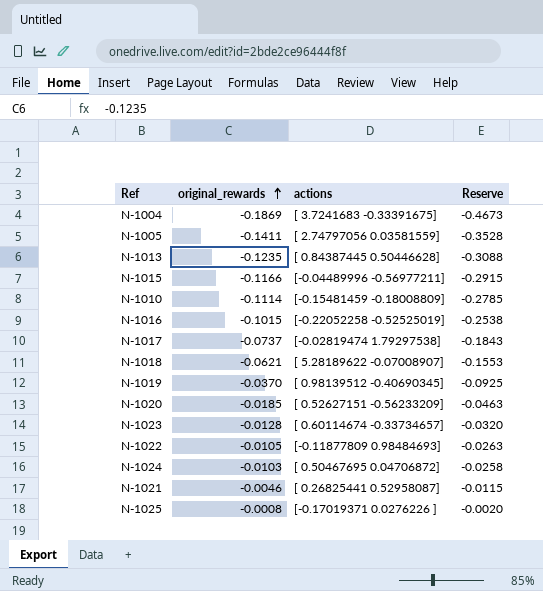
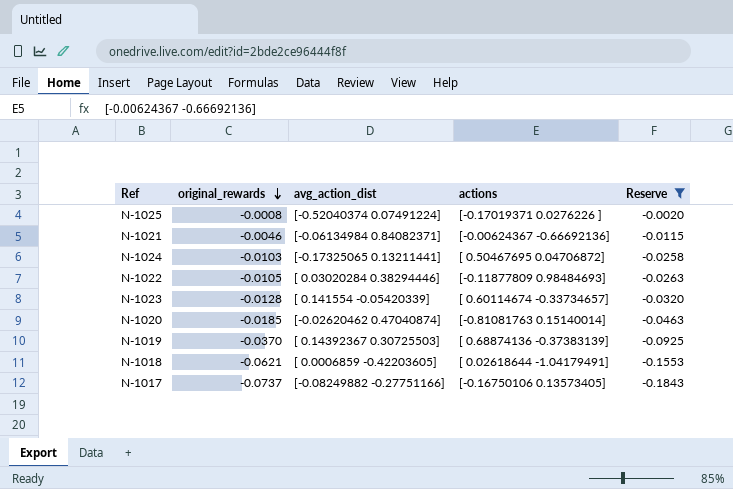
filter: none -> Reserve >= -0.1843
row order: original_rewards ascending -> original_rewards descending
column avg_action_dist | position: none -> 3
N-1021 | actions: [ 0.26825441 0.52958087] -> [-0.00624367 -0.66692136]
N-1020 | actions: [ 0.52627151 -0.56233209] -> [-0.81081763 0.15140014]
N-1019 | actions: [ 0.98139512 -0.40690345] -> [ 0.68874136 -0.37383139]
N-1018 | actions: [ 5.28189622 -0.07008907] -> [ 0.02618644 -1.04179491]
N-1017 | actions: [-0.02819474 1.79297538] -> [-0.16750106 0.13573405]

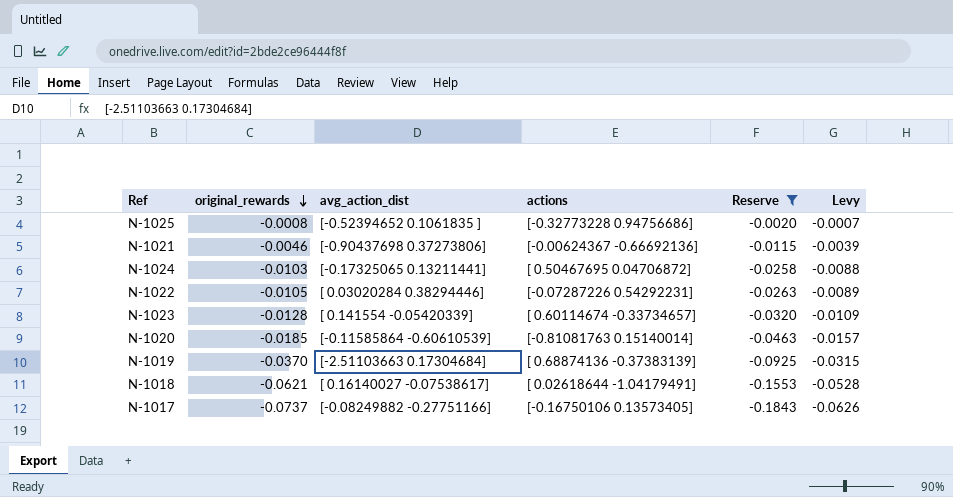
column Levy | formula: none -> [original_rewards] * 0.85
N-1025 | avg_action_dist: [-0.52040374 0.07491224] -> [-0.52394652 0.1061835 ]
N-1025 | actions: [-0.17019371 0.0276226 ] -> [-0.32773228 0.94756686]
N-1021 | avg_action_dist: [-0.06134984 0.84082371] -> [-0.90437698 0.37273806]
N-1022 | actions: [-0.11877809 0.98484693] -> [-0.07287226 0.54292231]
N-1020 | avg_action_dist: [-0.02620462 0.47040874] -> [-0.11585864 -0.60610539]
N-1019 | avg_action_dist: [ 0.14392367 0.30725503] -> [-2.51103663 0.17304684]
N-1018 | avg_action_dist: [ 0.0006859 -0.42203605] -> [ 0.16140027 -0.07538617]

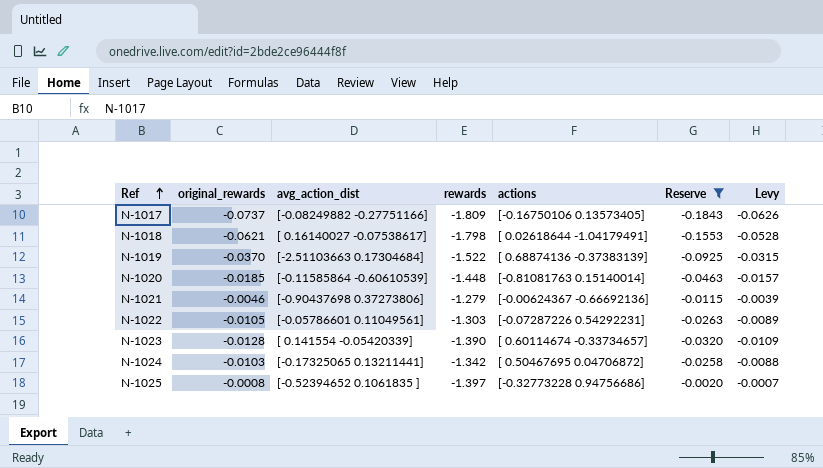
row order: original_rewards descending -> Ref ascending
column rewards | position: none -> 4
N-1022 | avg_action_dist: [ 0.03020284 0.38294446] -> [-0.05786601 0.11049561]

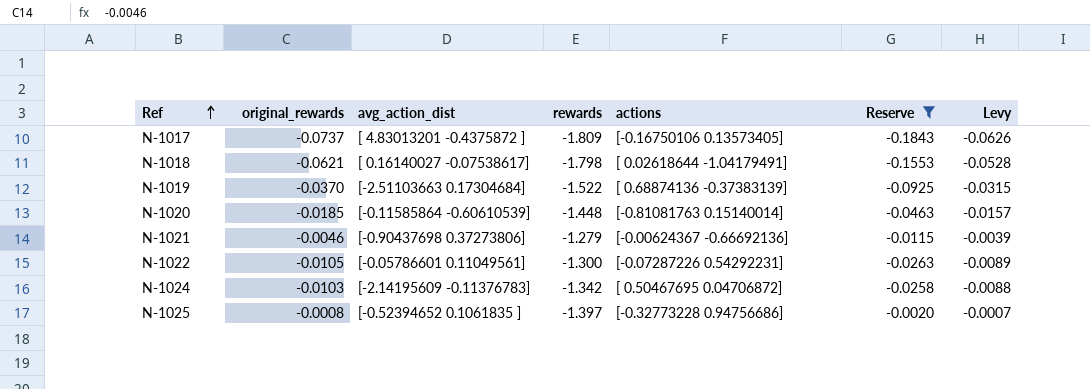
row N-1023: -0.0128 | [ 0.141554 -0.05420339] | -1.390 | [ 0.60114674 -0.33734657] | -0.0320 | -0.0109 -> none
N-1017 | avg_action_dist: [-0.08249882 -0.27751166] -> [ 4.83013201 -0.4375872 ]
N-1022 | rewards: -1.303 -> -1.300
N-1024 | avg_action_dist: [-0.17325065 0.13211441] -> [-2.14195609 -0.11376783]

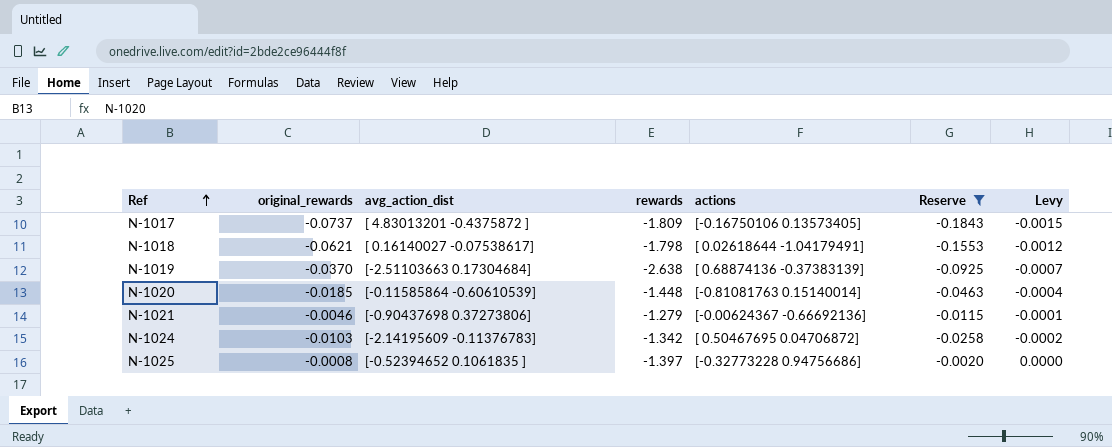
column Levy | formula: [original_rewards] * 0.85 -> [original_rewards] * 0.02
row N-1022: -0.0105 | [-0.05786601 0.11049561] | -1.300 | [-0.07287226 0.54292231] | -0.0263 | -0.0089 -> none
N-1019 | rewards: -1.522 -> -2.638

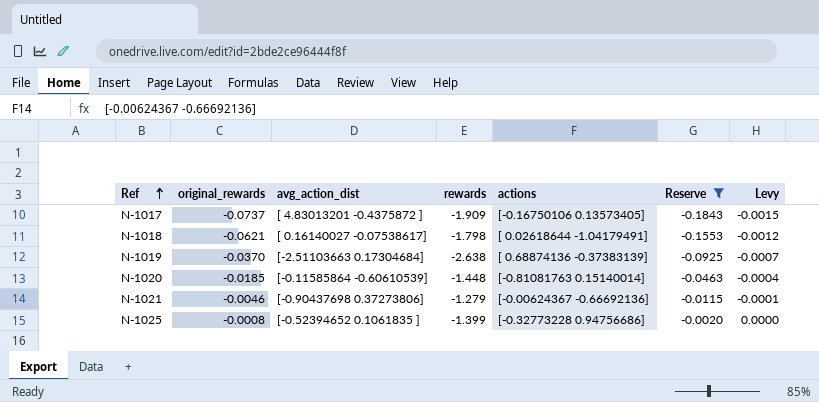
row N-1024: -0.0103 | [-2.14195609 -0.11376783] | -1.342 | [ 0.50467695 0.04706872] | -0.0258 | -0.0002 -> none
N-1017 | rewards: -1.809 -> -1.909
N-1025 | rewards: -1.397 -> -1.399

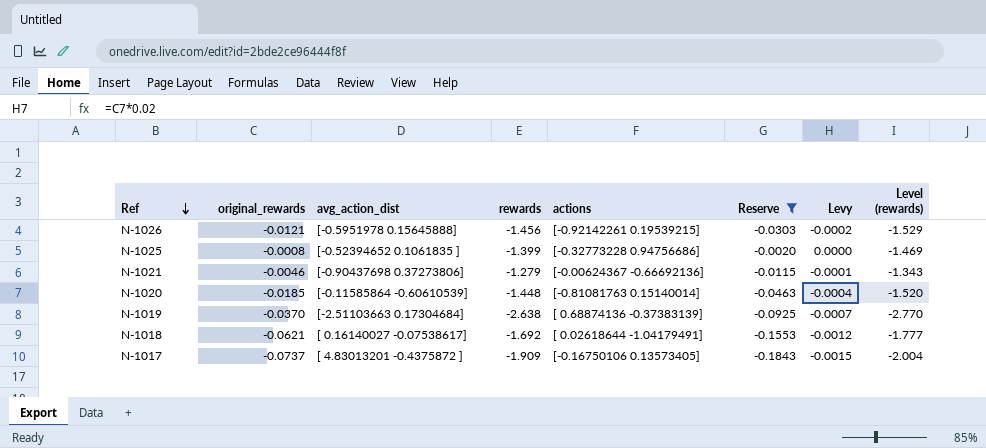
row order: Ref ascending -> Ref descending
column Level (rewards) | formula: none -> [rewards] * 1.05
row N-1026: none -> -0.0121 | [-0.5951978 0.15645888] | -1.456 | [-0.92142261 0.19539215] | -0.0303 | -0.0002 | -1.529
N-1018 | rewards: -1.798 -> -1.692

